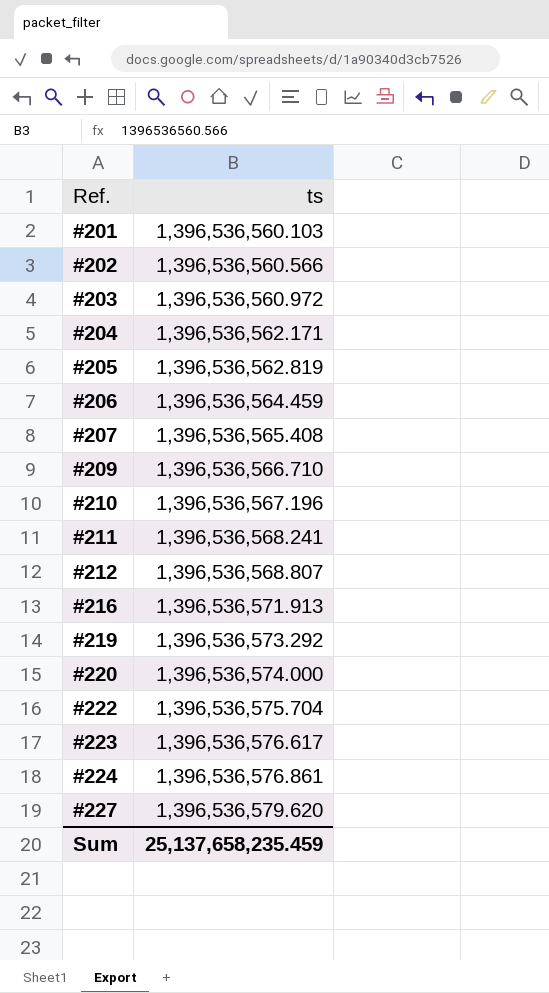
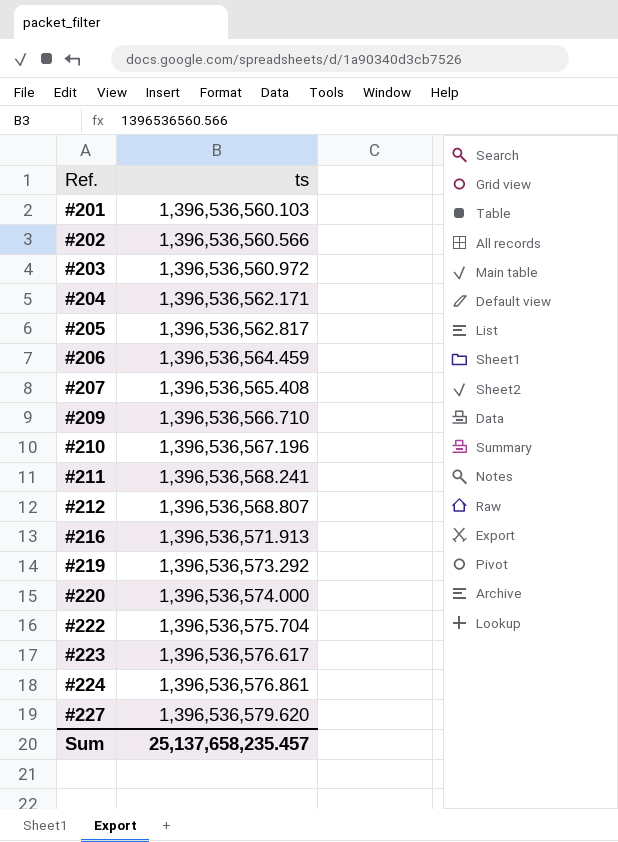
#205 | ts: 1,396,536,562.819 -> 1,396,536,562.817
Sum | ts: 25,137,658,235.459 -> 25,137,658,235.457

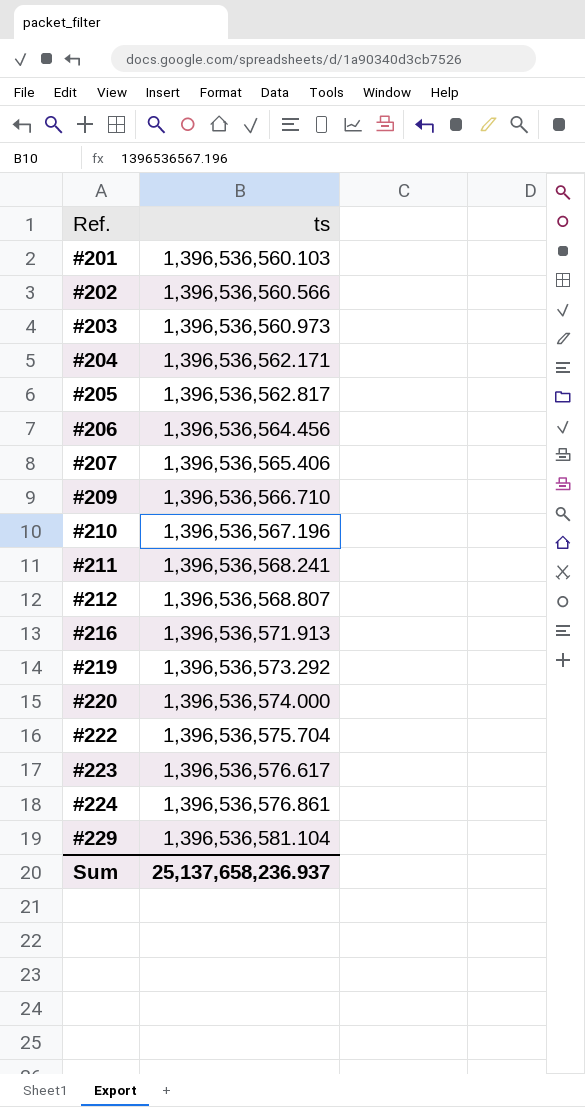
row #227: 1,396,536,579.620 -> none
#203 | ts: 1,396,536,560.972 -> 1,396,536,560.973
#206 | ts: 1,396,536,564.459 -> 1,396,536,564.456
#207 | ts: 1,396,536,565.408 -> 1,396,536,565.406
row #229: none -> 1,396,536,581.104
Sum | ts: 25,137,658,235.457 -> 25,137,658,236.937

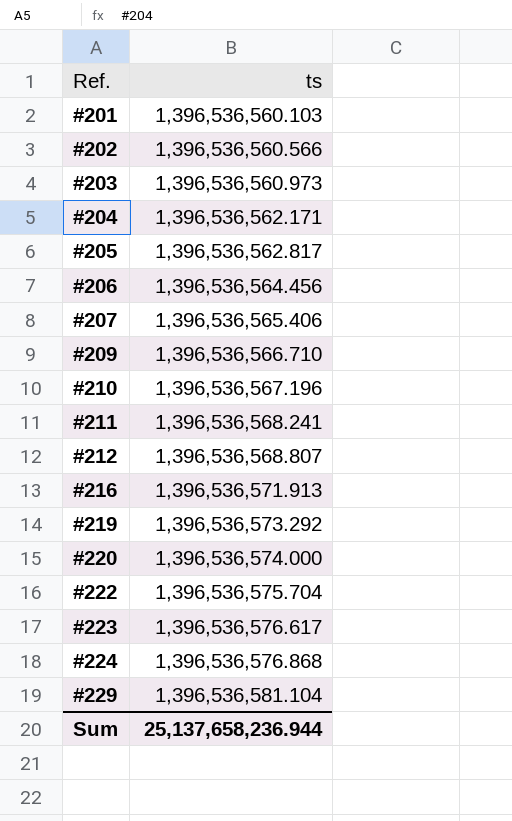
#224 | ts: 1,396,536,576.861 -> 1,396,536,576.868
Sum | ts: 25,137,658,236.937 -> 25,137,658,236.944

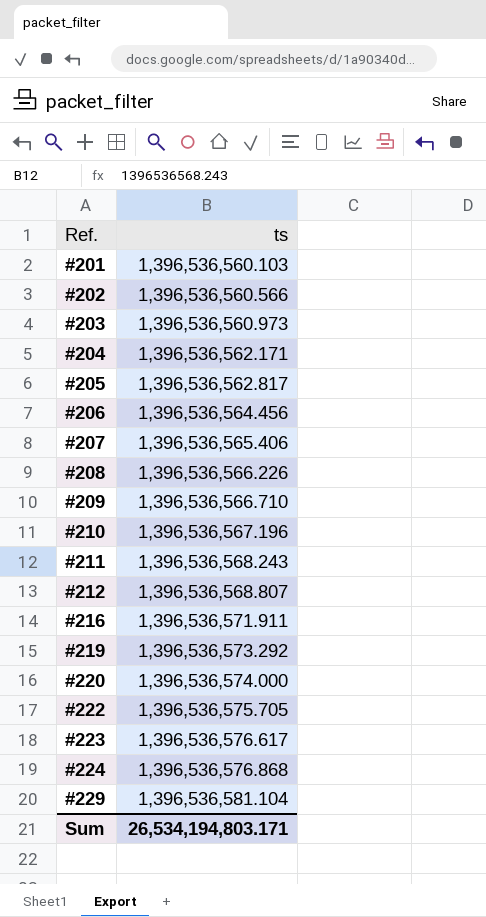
row #208: none -> 1,396,536,566.226
#211 | ts: 1,396,536,568.241 -> 1,396,536,568.243
#216 | ts: 1,396,536,571.913 -> 1,396,536,571.911
#222 | ts: 1,396,536,575.704 -> 1,396,536,575.705
Sum | ts: 25,137,658,236.944 -> 26,534,194,803.171

